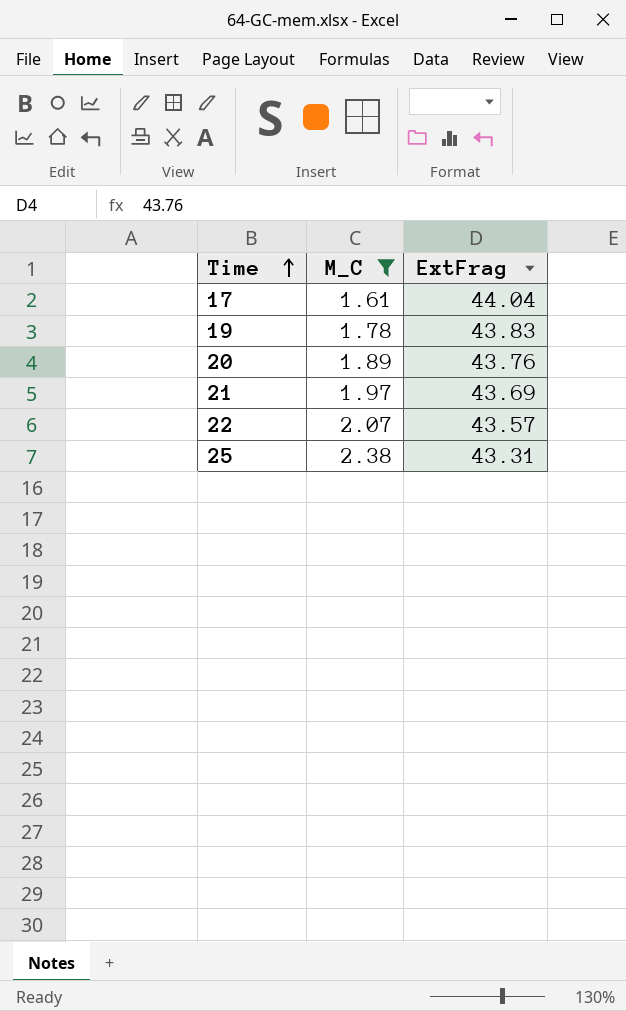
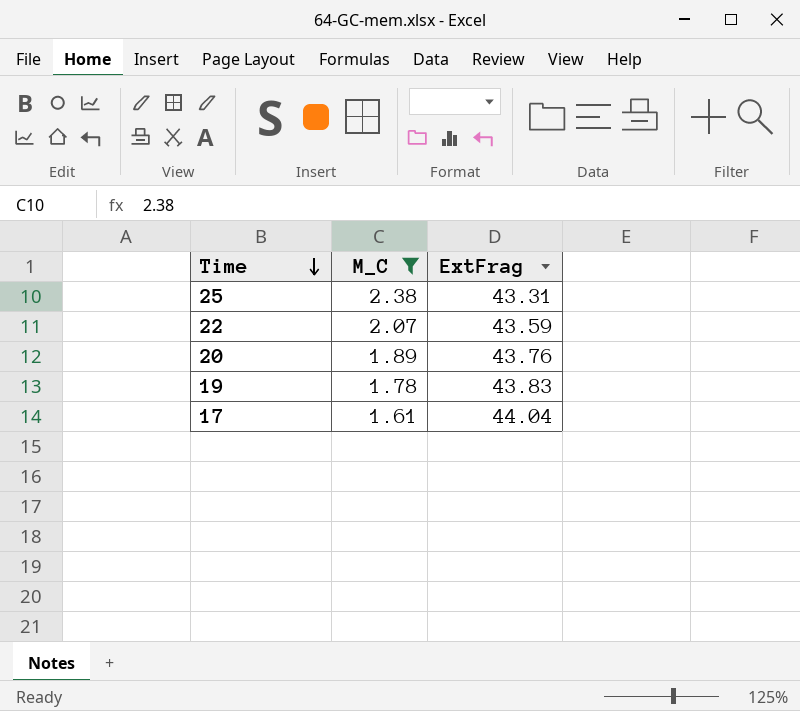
row order: Time ascending -> Time descending
row 21: 1.97 | 43.69 -> none
22 | ExtFrag: 43.57 -> 43.59

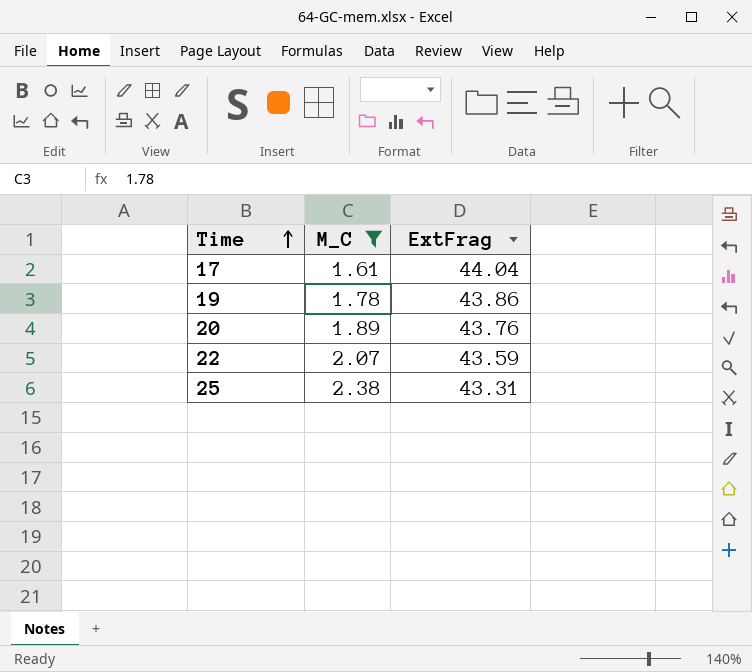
row order: Time descending -> Time ascending
19 | ExtFrag: 43.83 -> 43.86

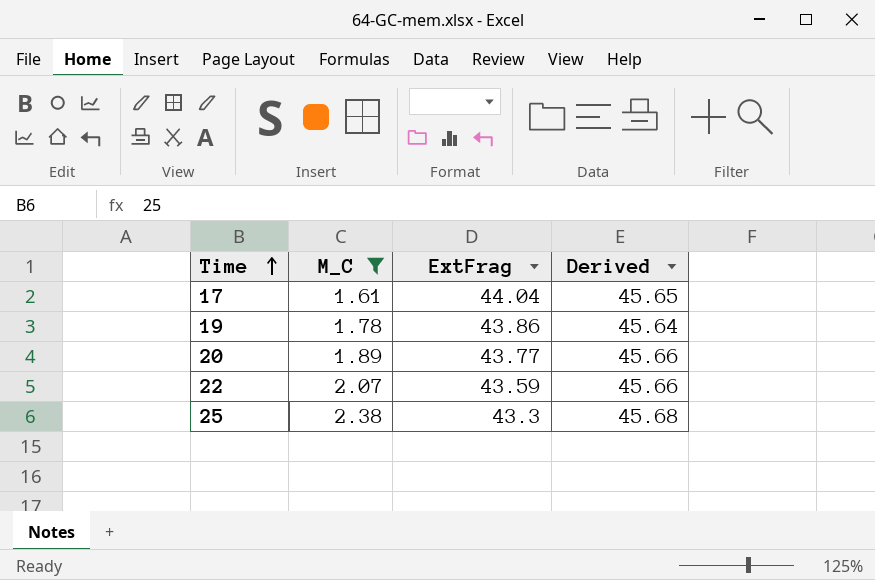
column Derived | formula: none -> [M_C] + [ExtFrag]
20 | ExtFrag: 43.76 -> 43.77
25 | ExtFrag: 43.31 -> 43.3

